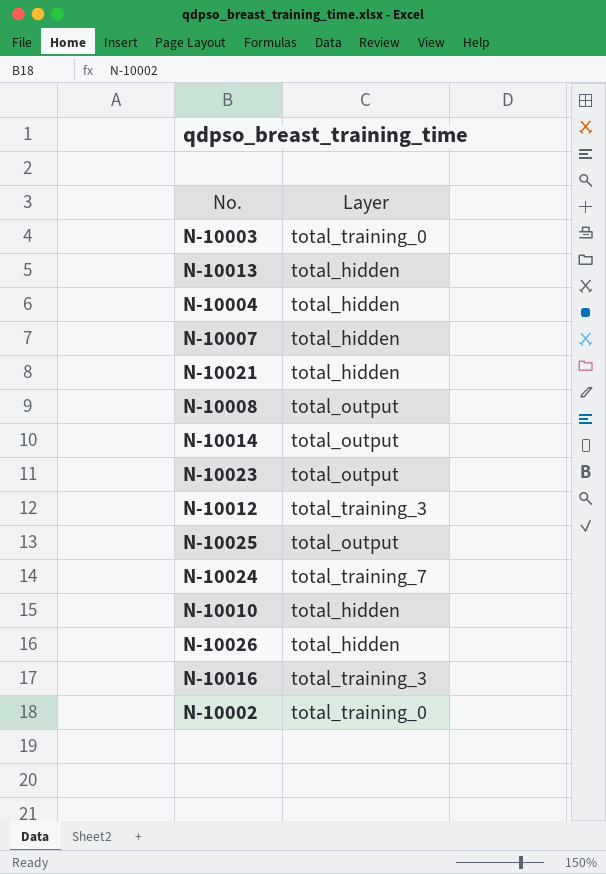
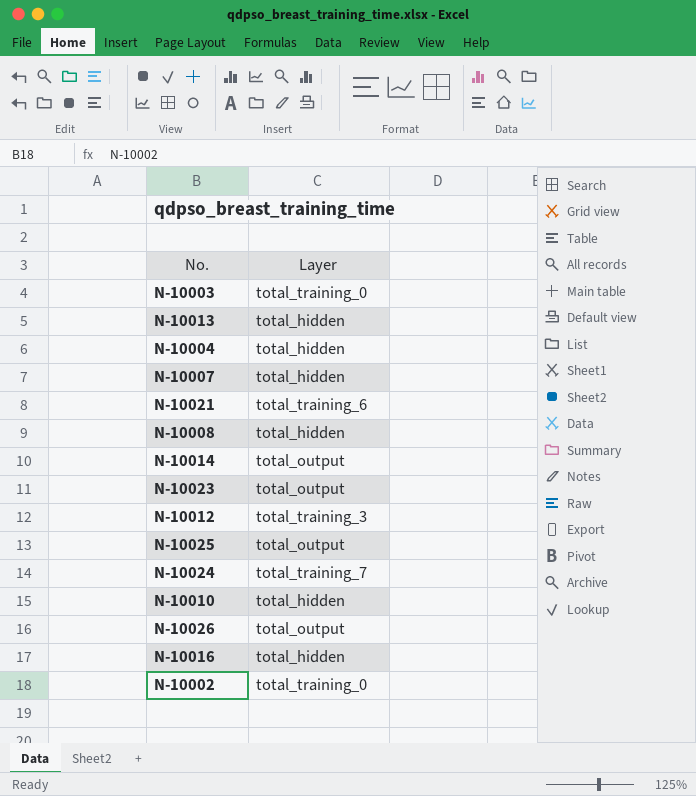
N-10021 | Layer: total_hidden -> total_training_6
N-10008 | Layer: total_output -> total_hidden
N-10026 | Layer: total_hidden -> total_output
N-10016 | Layer: total_training_3 -> total_hidden

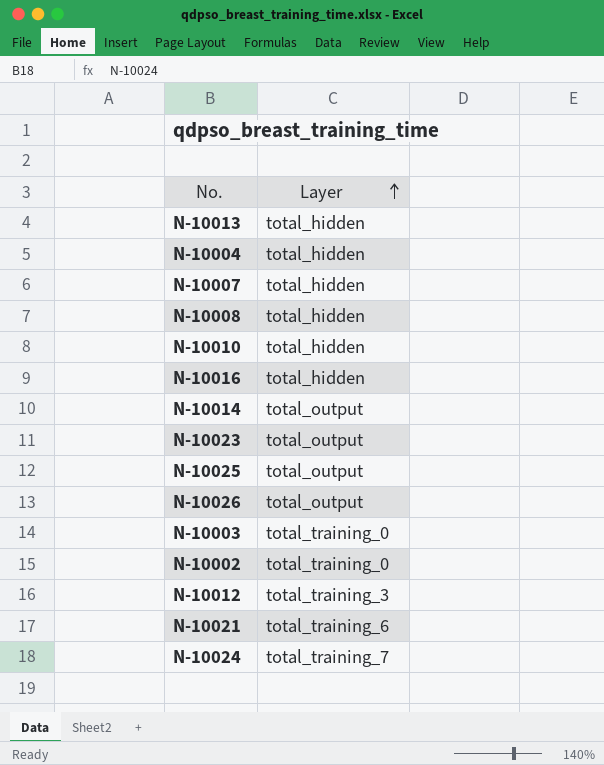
row order: none -> Layer ascending

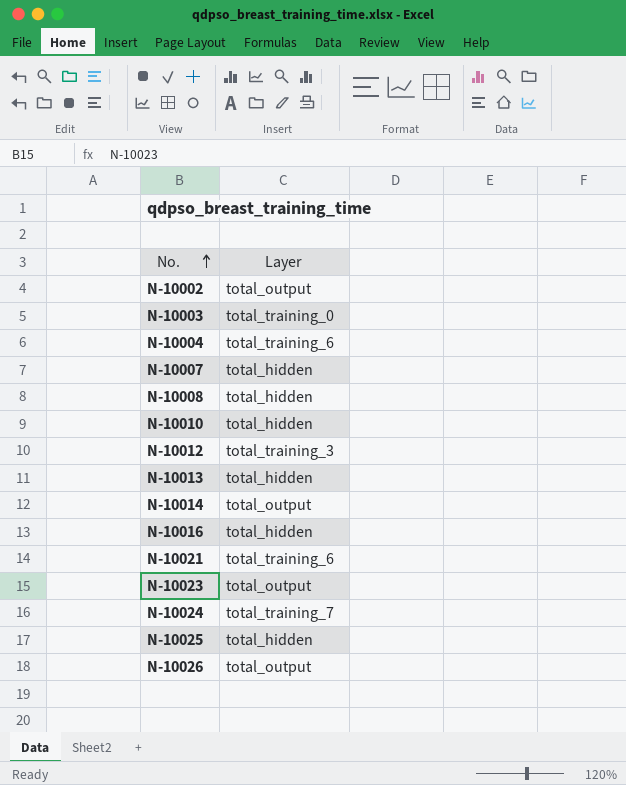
row order: Layer ascending -> No. ascending
N-10002 | Layer: total_training_0 -> total_output
N-10004 | Layer: total_hidden -> total_training_6
N-10025 | Layer: total_output -> total_hidden

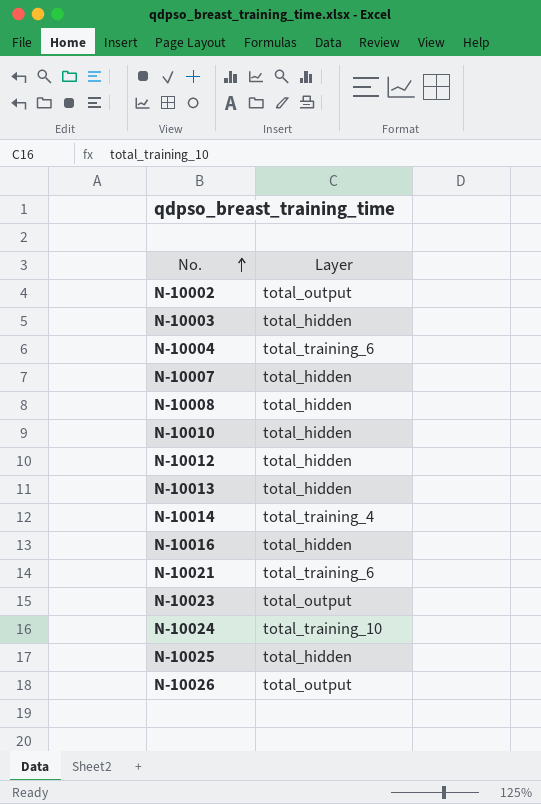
N-10003 | Layer: total_training_0 -> total_hidden
N-10012 | Layer: total_training_3 -> total_hidden
N-10014 | Layer: total_output -> total_training_4
N-10024 | Layer: total_training_7 -> total_training_10

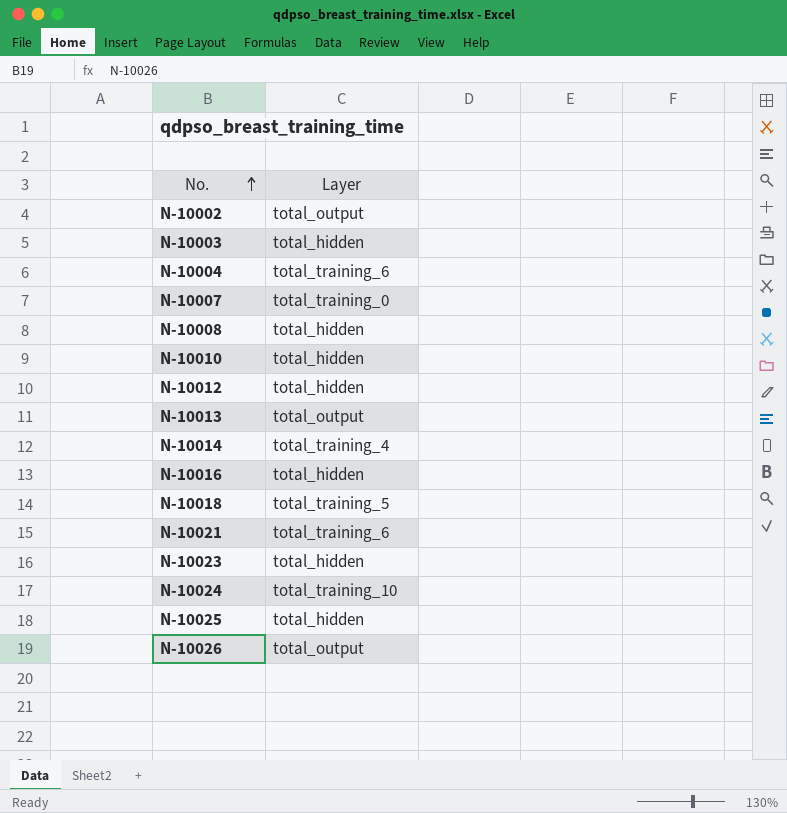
N-10007 | Layer: total_hidden -> total_training_0
N-10013 | Layer: total_hidden -> total_output
row N-10018: none -> total_training_5
N-10023 | Layer: total_output -> total_hidden

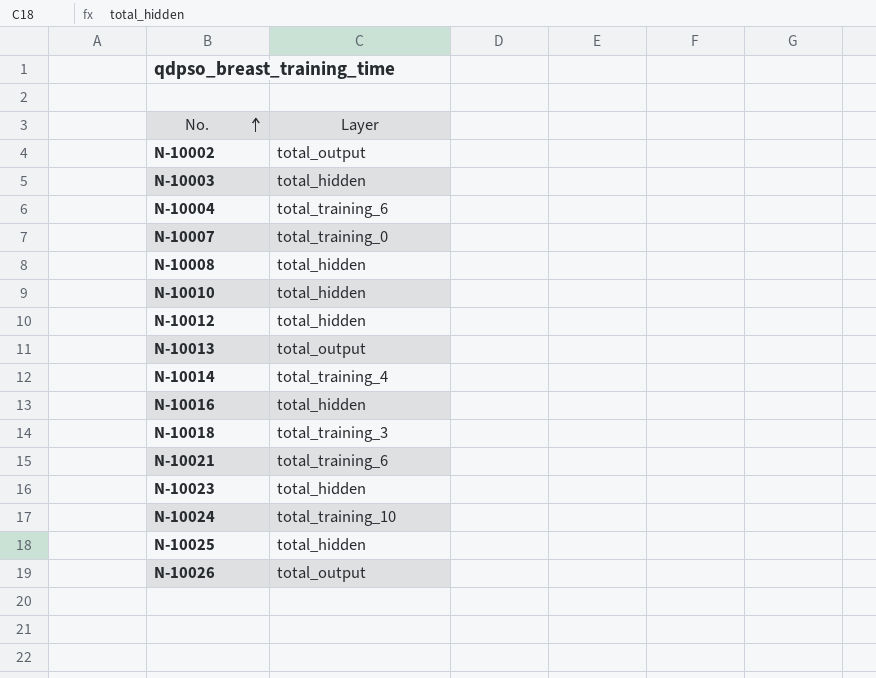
N-10018 | Layer: total_training_5 -> total_training_3

